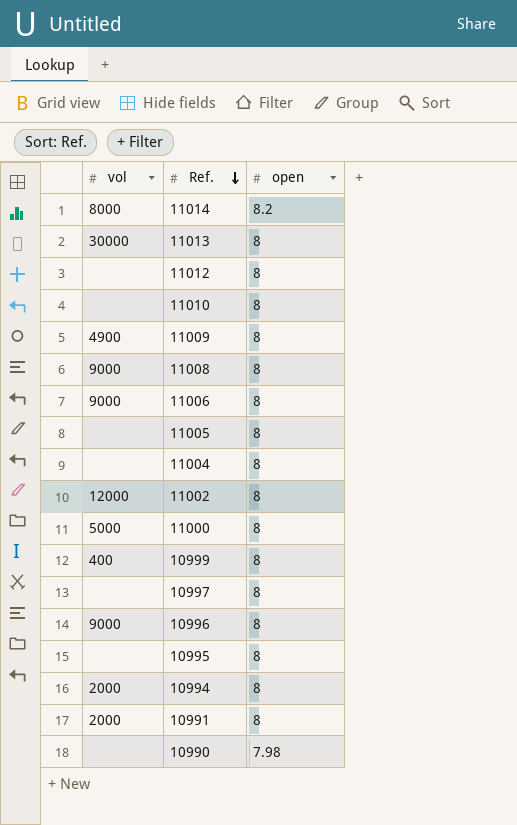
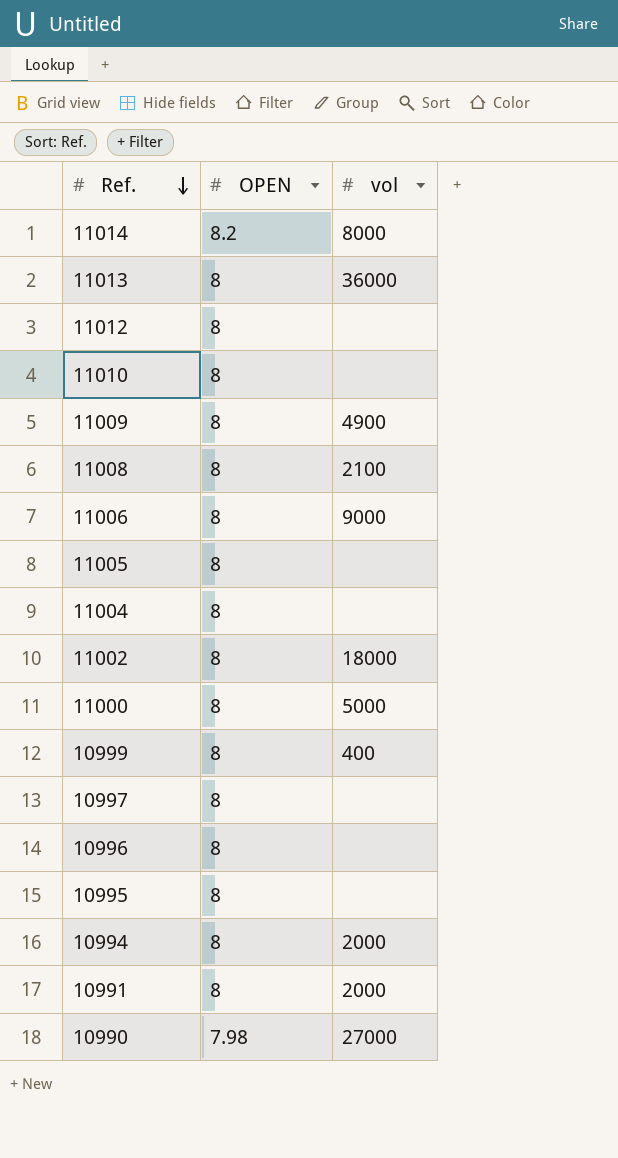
column name: open -> OPEN
column vol | position: 1 -> 3
11013 | vol: 30000 -> 36000
11008 | vol: 9000 -> 2100
11002 | vol: 12000 -> 18000
10996 | vol: 9000 -> none
10990 | vol: none -> 27000

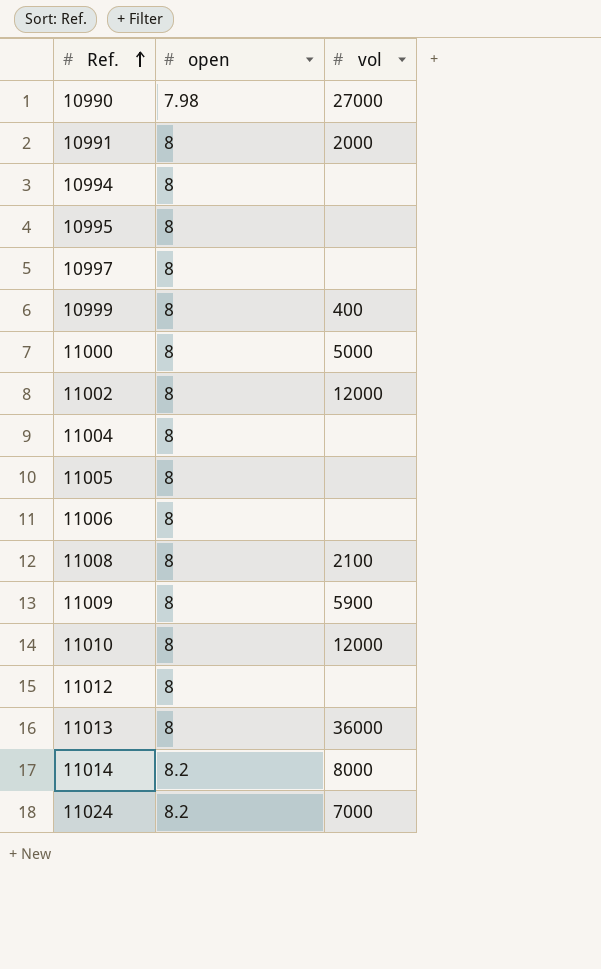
row order: Ref. descending -> Ref. ascending
column name: OPEN -> open
row 10996: 8 | none -> none
10994 | vol: 2000 -> none
11002 | vol: 18000 -> 12000
11006 | vol: 9000 -> none
11009 | vol: 4900 -> 5900
11010 | vol: none -> 12000
row 11024: none -> 8.2 | 7000

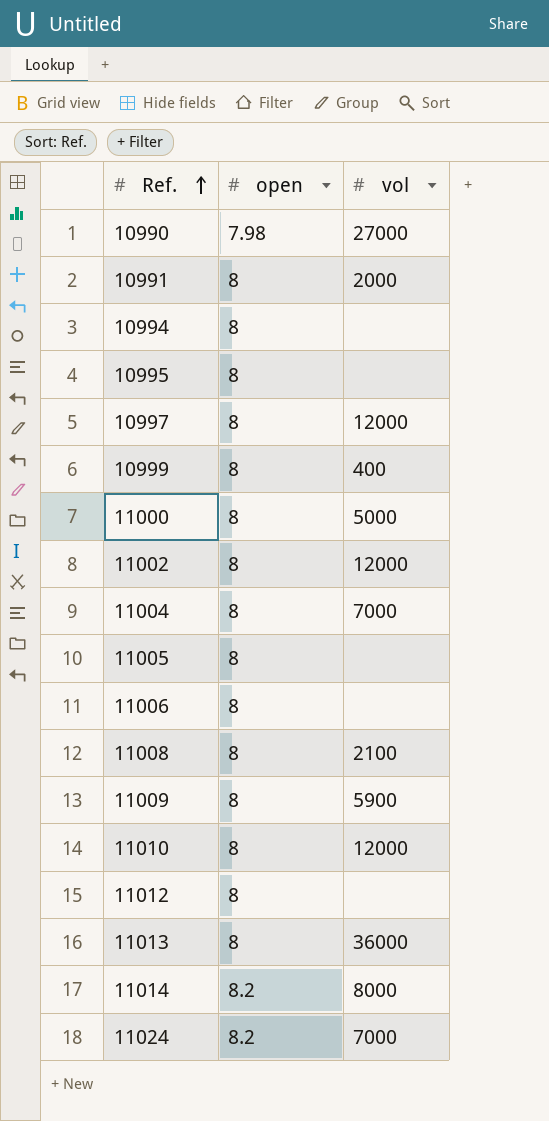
10997 | vol: none -> 12000
11004 | vol: none -> 7000

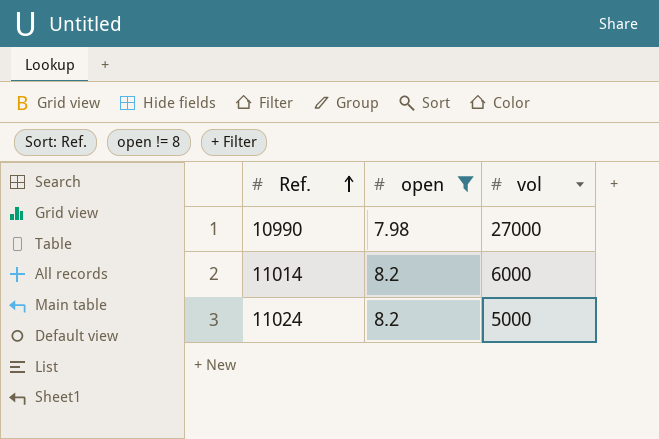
filter: none -> open != 8
11014 | vol: 8000 -> 6000
11024 | vol: 7000 -> 5000

